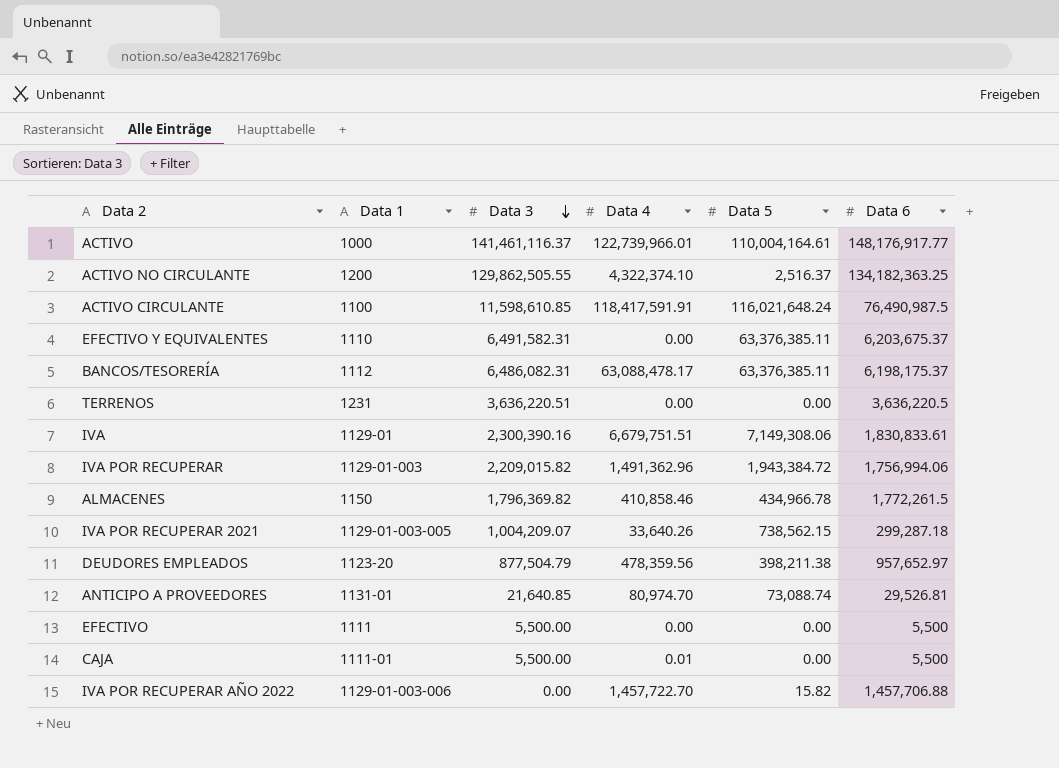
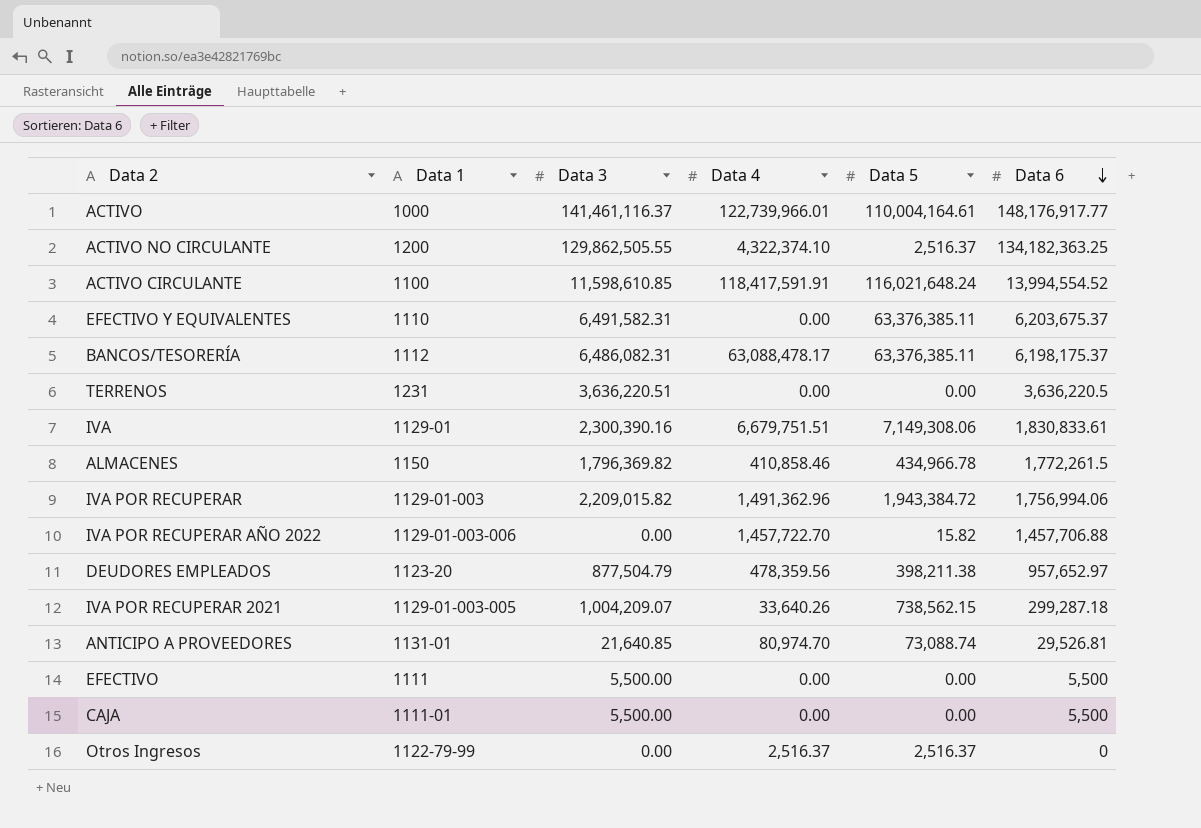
row order: Data 3 descending -> Data 6 descending
ACTIVO CIRCULANTE | Data 6: 76,490,987.5 -> 13,994,554.52
CAJA | Data 4: 0.01 -> 0.00
row Otros Ingresos: none -> 1122-79-99 | 0.00 | 2,516.37 | 2,516.37 | 0

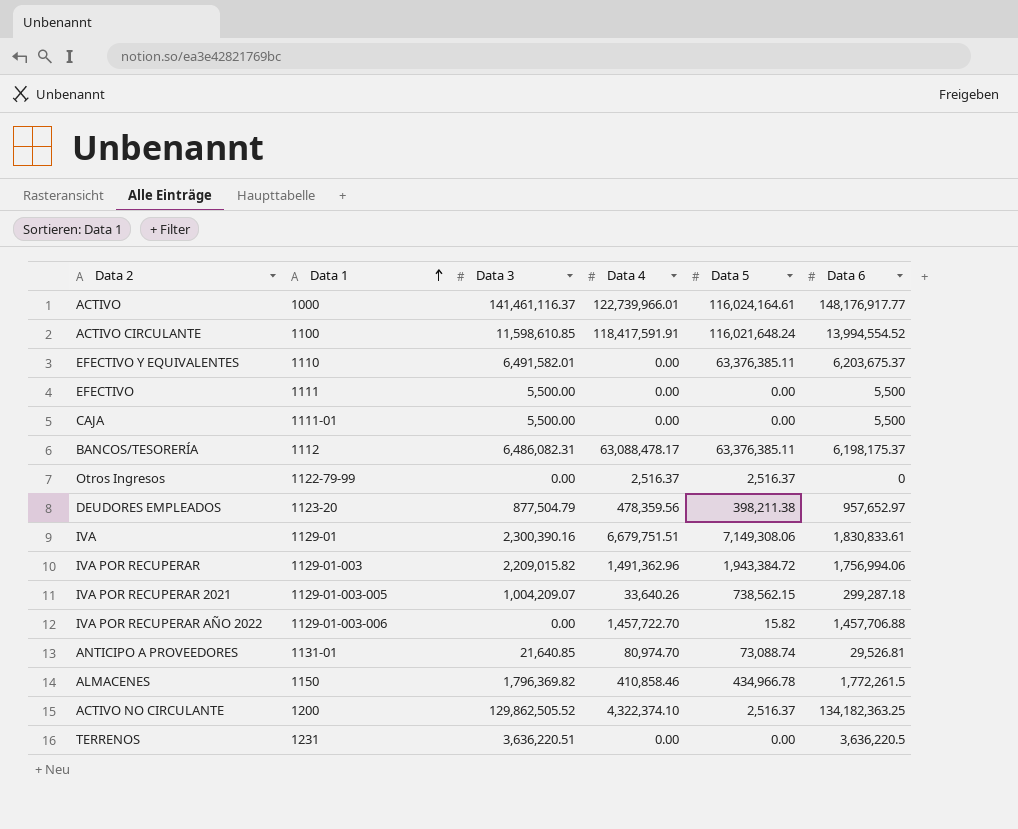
row order: Data 6 descending -> Data 1 ascending
ACTIVO | Data 5: 110,004,164.61 -> 116,024,164.61
EFECTIVO Y EQUIVALENTES | Data 3: 6,491,582.31 -> 6,491,582.01
ACTIVO NO CIRCULANTE | Data 3: 129,862,505.55 -> 129,862,505.52

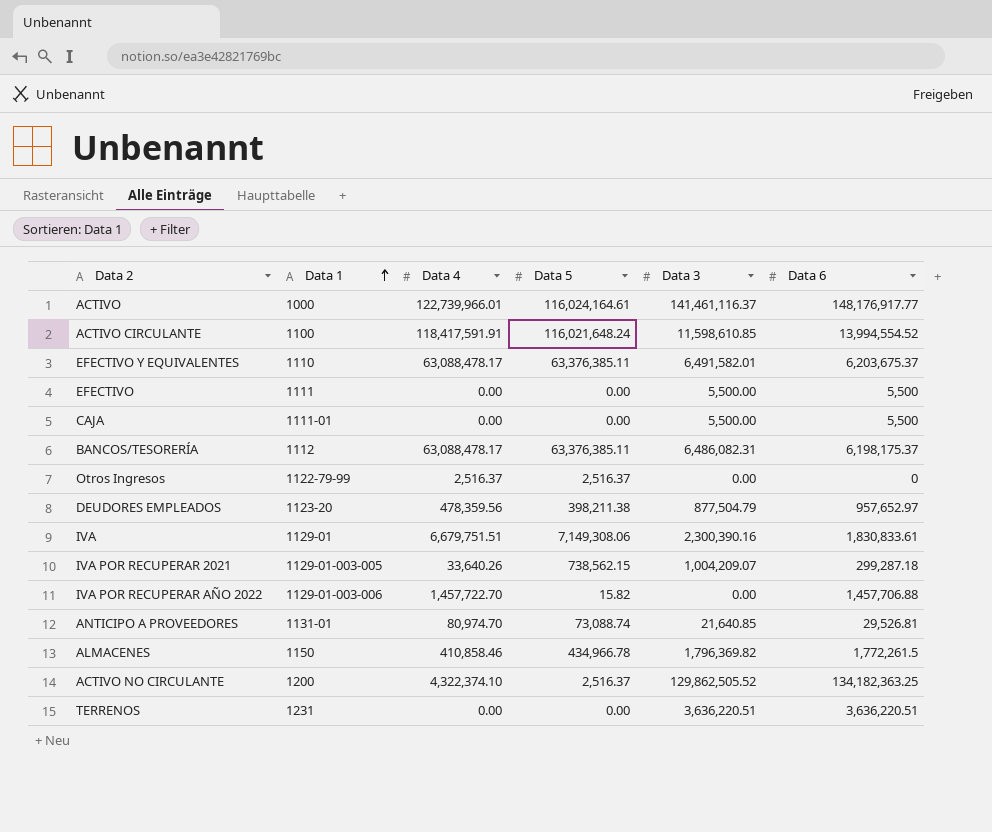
column Data 3 | position: 3 -> 5
row IVA POR RECUPERAR: 1129-01-003 | 2,209,015.82 | 1,491,362.96 | 1,943,384.72 | 1,756,994.06 -> none
EFECTIVO Y EQUIVALENTES | Data 4: 0.00 -> 63,088,478.17
TERRENOS | Data 6: 3,636,220.5 -> 3,636,220.51

